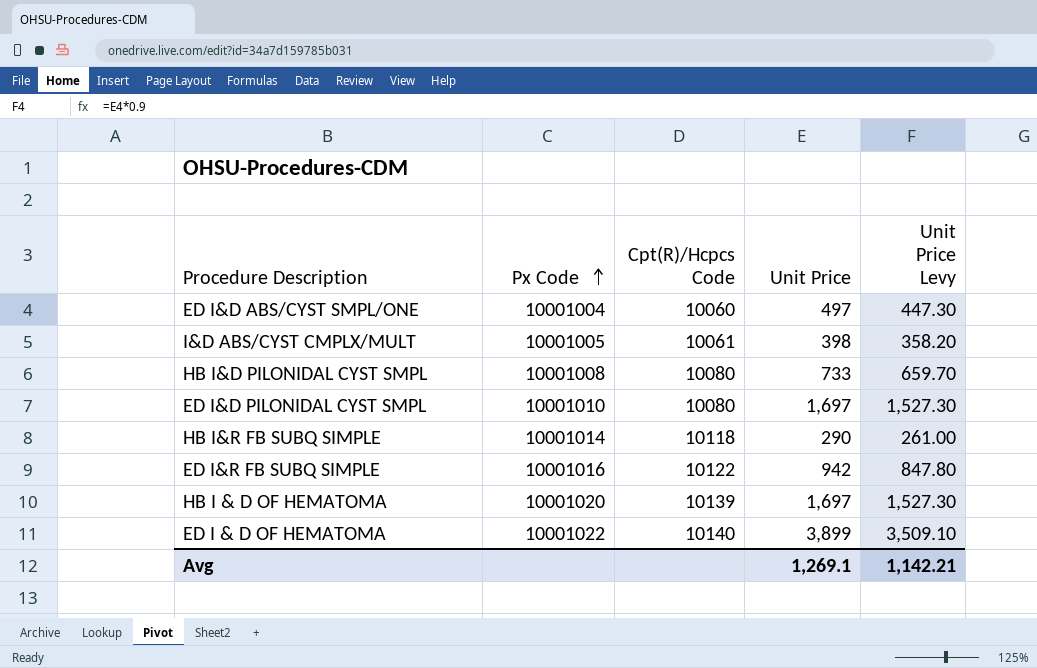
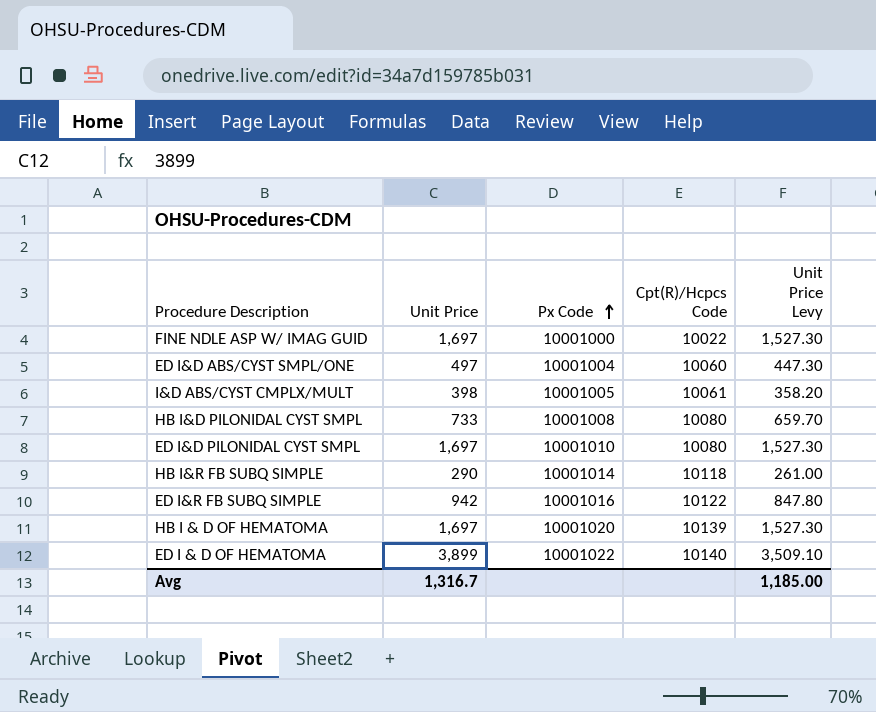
column Unit Price | position: 4 -> 2
row FINE NDLE ASP W/ IMAG GUID: none -> 1,697 | 10001000 | 10022 | 1,527.30
Avg | Unit Price: 1,269.1 -> 1,316.7
Avg | Unit Price Levy: 1,142.21 -> 1,185.00

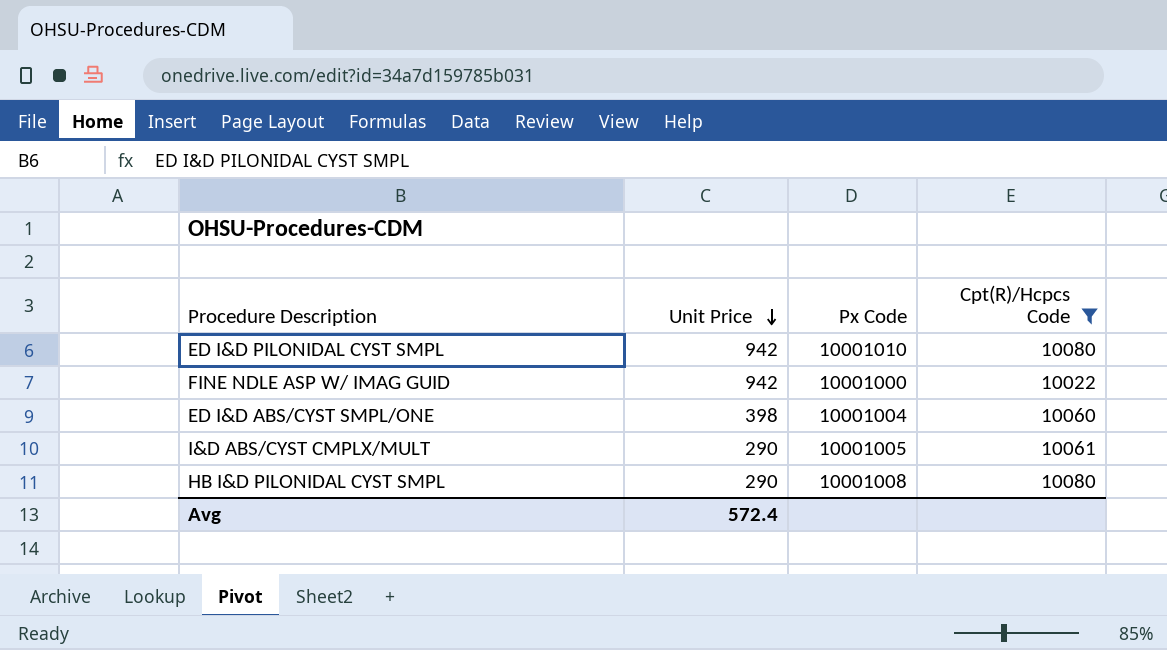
filter: none -> Cpt(R)/Hcpcs Code <= 10080
row order: Px Code ascending -> Unit Price descending
column Unit Price Levy | formula: [Unit Price] * 0.9 -> none
ED I&D PILONIDAL CYST SMPL | Unit Price: 1,697 -> 942
FINE NDLE ASP W/ IMAG GUID | Unit Price: 1,697 -> 942
ED I&D ABS/CYST SMPL/ONE | Unit Price: 497 -> 398
I&D ABS/CYST CMPLX/MULT | Unit Price: 398 -> 290
HB I&D PILONIDAL CYST SMPL | Unit Price: 733 -> 290
Avg | Unit Price: 1,316.7 -> 572.4

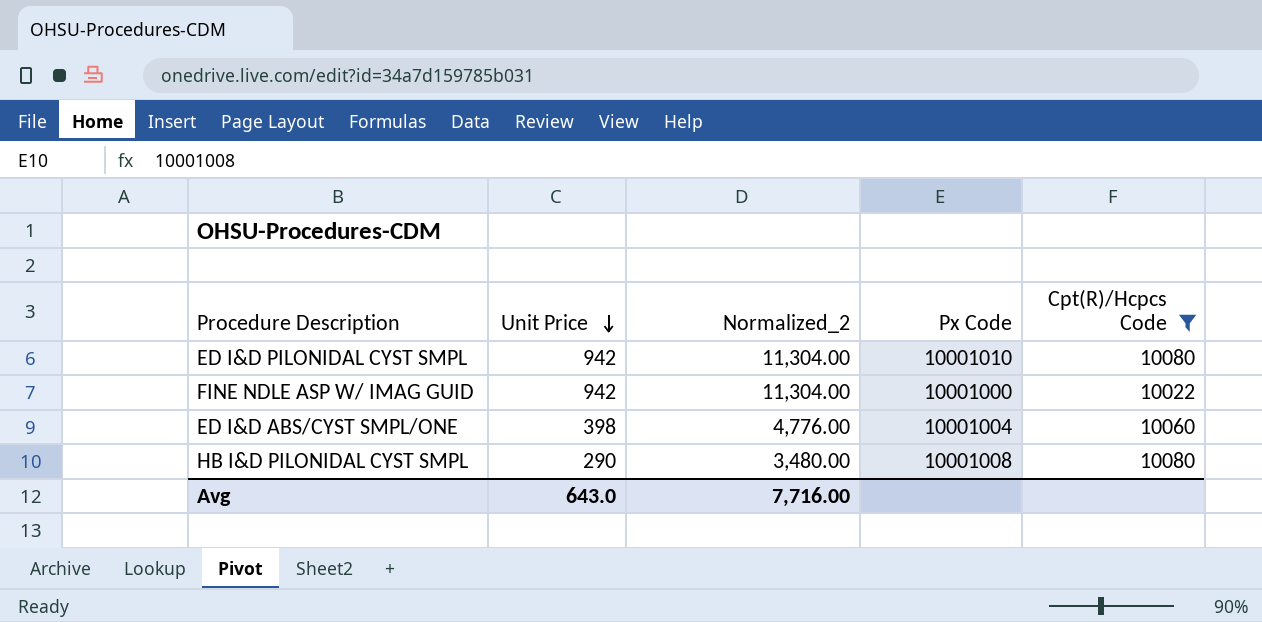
column Normalized_2 | formula: none -> [Unit Price] * 12
row I&D ABS/CYST CMPLX/MULT: 290 | 10001005 | 10061 -> none
Avg | Unit Price: 572.4 -> 643.0

